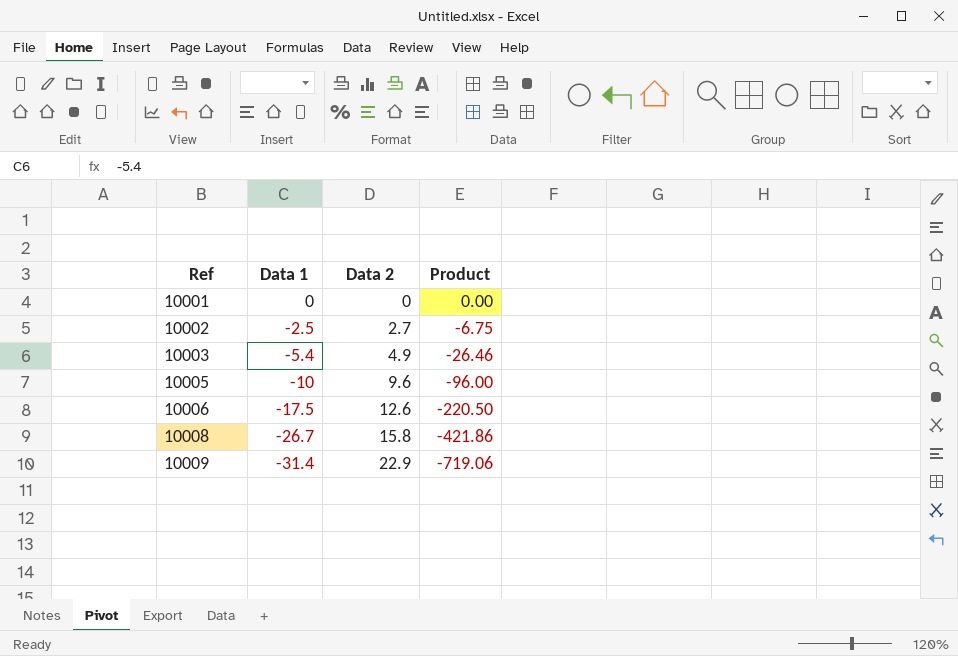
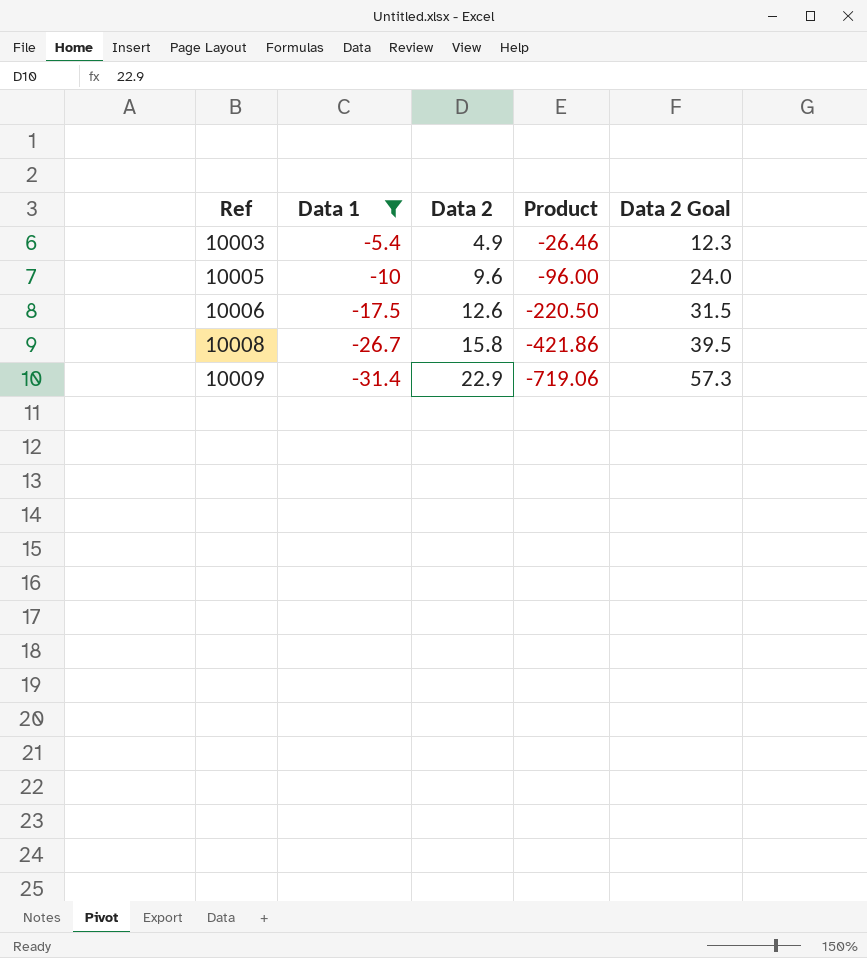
filter: none -> Data 1 <= -5.4
column Data 2 Goal | formula: none -> [Data 2] * 2.5

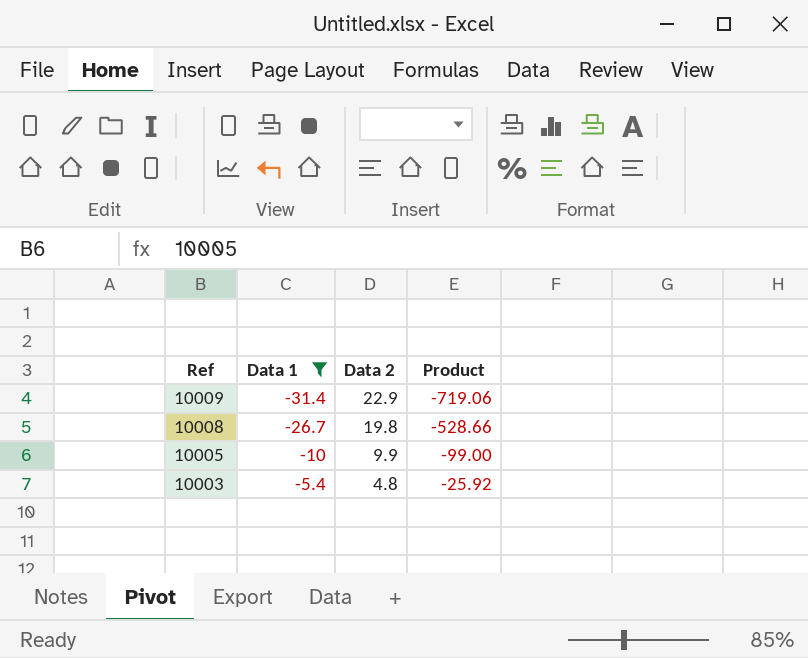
row order: Ref ascending -> Ref descending
column Data 2 Goal | formula: [Data 2] * 2.5 -> none
row 10006: -17.5 | 12.6 | -220.50 | 31.5 -> none
10008 | Data 2: 15.8 -> 19.8
10008 | Product: -421.86 -> -528.66
10005 | Data 2: 9.6 -> 9.9
10005 | Product: -96.00 -> -99.00
10003 | Data 2: 4.9 -> 4.8
10003 | Product: -26.46 -> -25.92

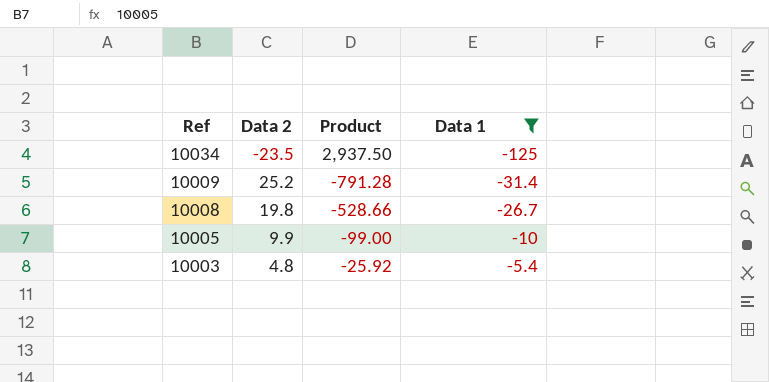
column Data 1 | position: 2 -> 4
row 10034: none -> -23.5 | 2,937.50 | -125
10009 | Data 2: 22.9 -> 25.2
10009 | Product: -719.06 -> -791.28

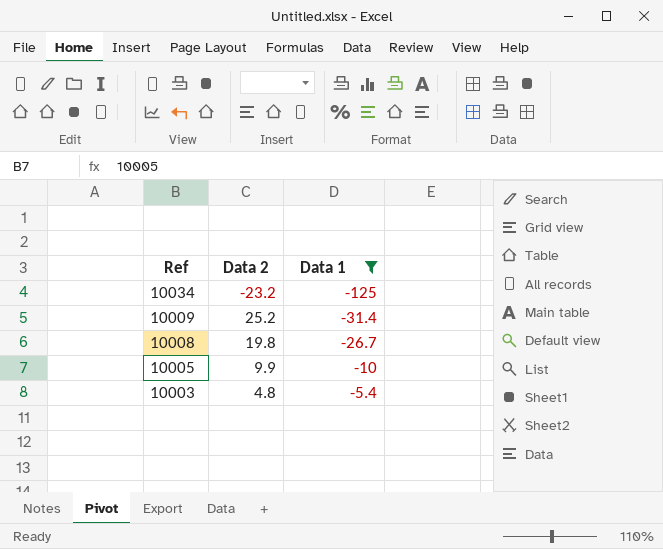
column Product | formula: [Data 2] * [Data 1] -> none
10034 | Data 2: -23.5 -> -23.2

